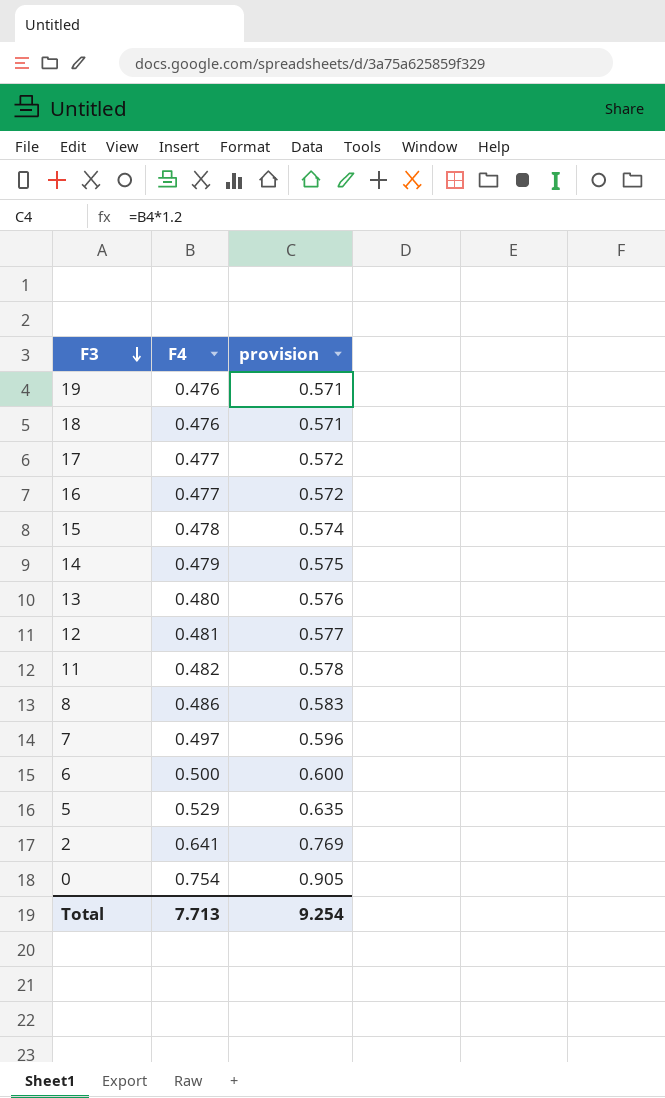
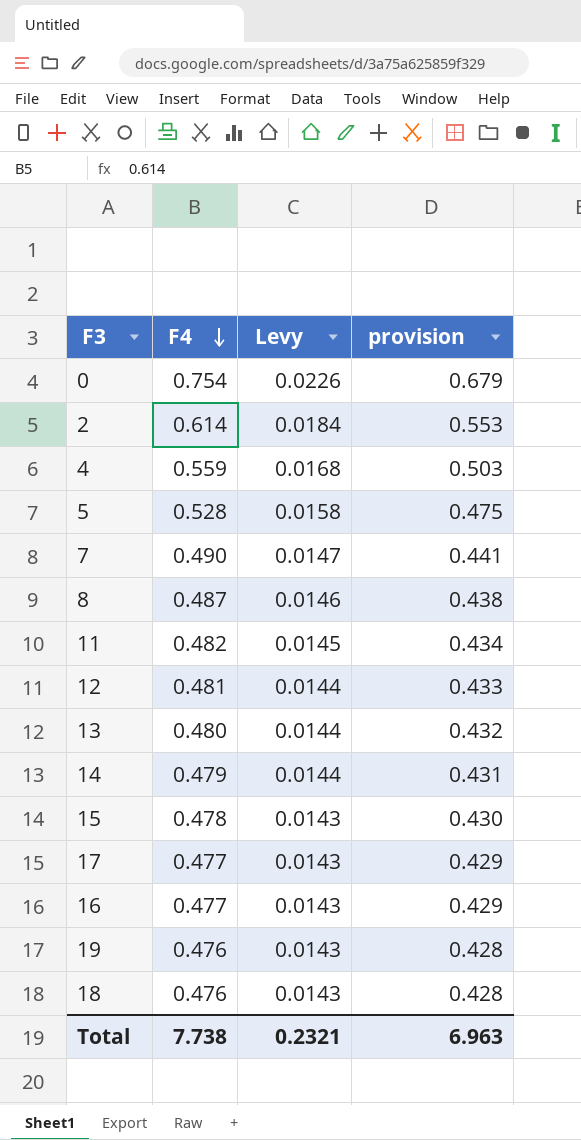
row order: F3 descending -> F4 descending
column Levy | formula: none -> [F4] * 0.03
column provision | formula: [F4] * 1.2 -> [F4] * 0.9
row 6: 0.500 | 0.600 -> none
2 | F4: 0.641 -> 0.614
row 4: none -> 0.559 | 0.0168 | 0.503
5 | F4: 0.529 -> 0.528
7 | F4: 0.497 -> 0.490
8 | F4: 0.486 -> 0.487
Total | F4: 7.713 -> 7.738
Total | provision: 9.254 -> 6.963

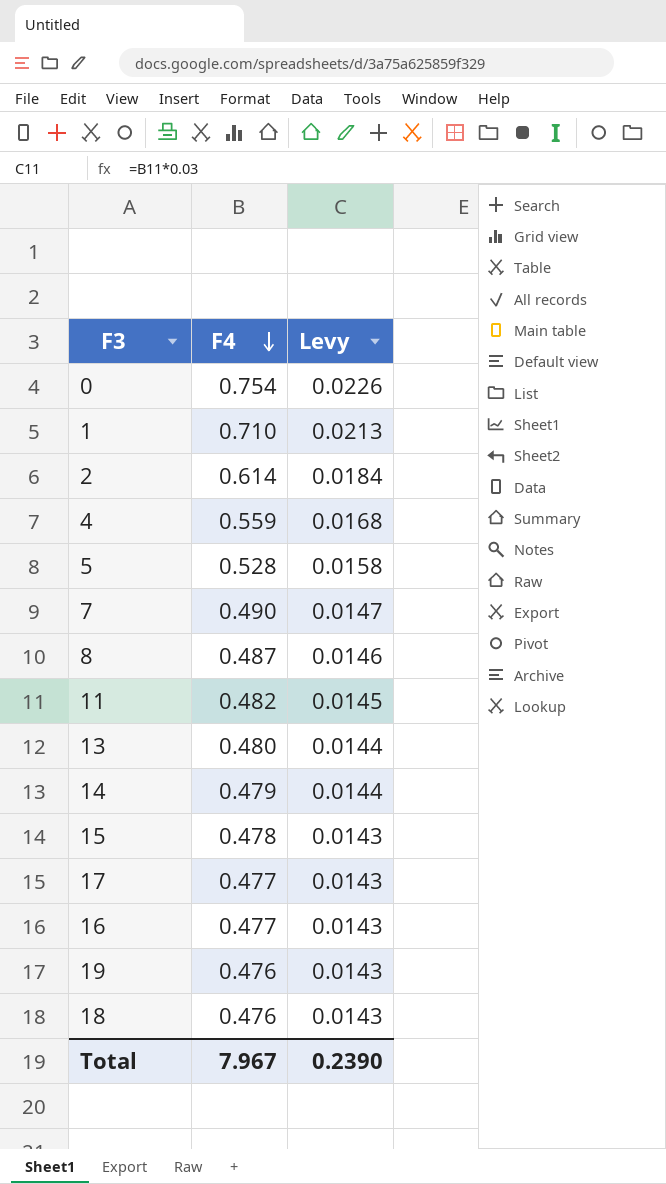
column provision | formula: [F4] * 0.9 -> none
row 12: 0.481 | 0.0144 | 0.433 -> none
row 1: none -> 0.710 | 0.0213
Total | F4: 7.738 -> 7.967
Total | Levy: 0.2321 -> 0.2390

